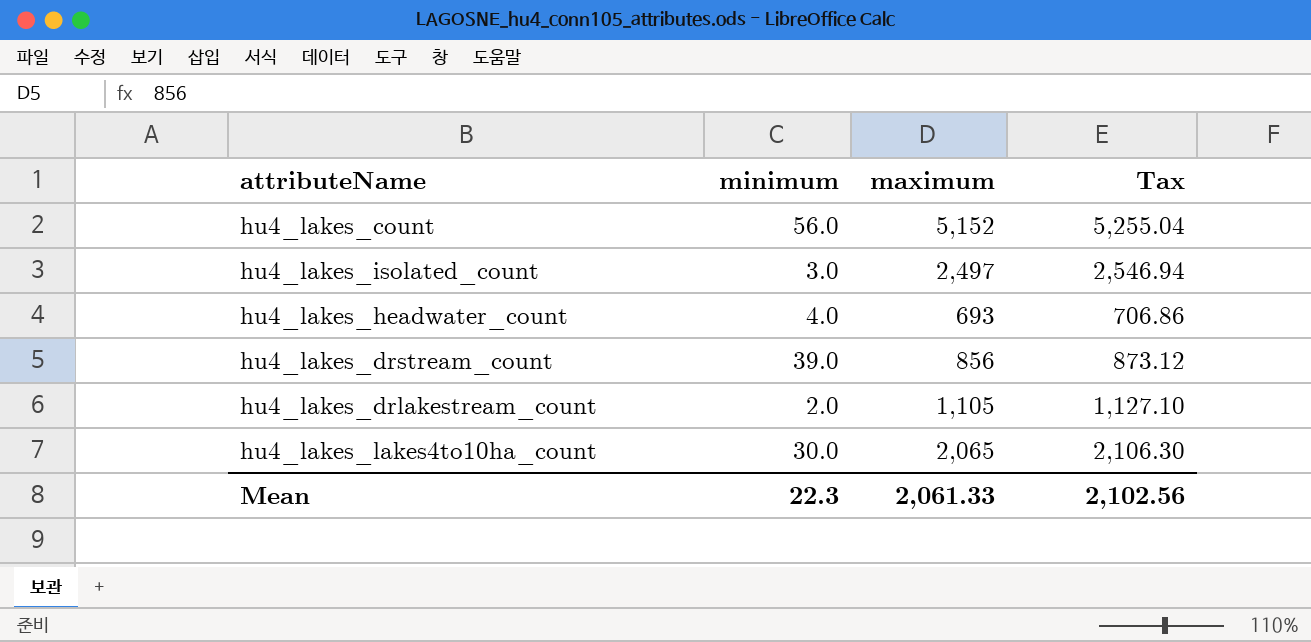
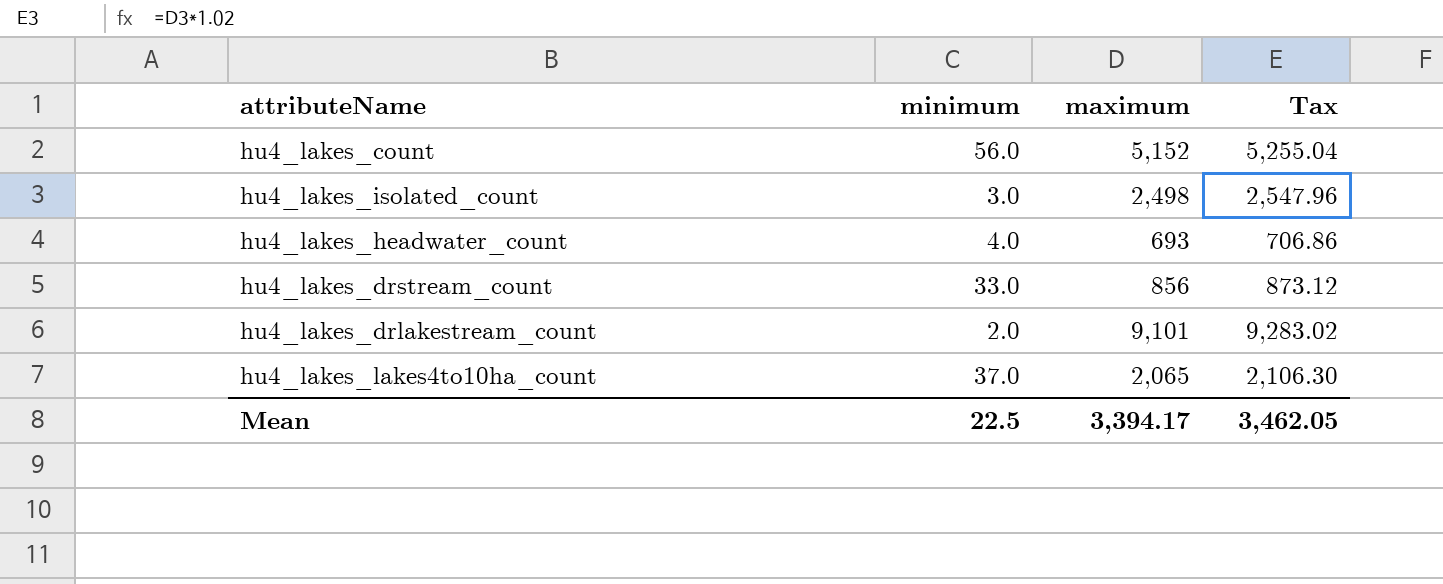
hu4_lakes_isolated_count | maximum: 2,497 -> 2,498
hu4_lakes_isolated_count | Tax: 2,546.94 -> 2,547.96
hu4_lakes_drstream_count | minimum: 39.0 -> 33.0
hu4_lakes_drlakestream_count | maximum: 1,105 -> 9,101
hu4_lakes_drlakestream_count | Tax: 1,127.10 -> 9,283.02
hu4_lakes_lakes4to10ha_count | minimum: 30.0 -> 37.0
Mean | minimum: 22.3 -> 22.5
Mean | maximum: 2,061.33 -> 3,394.17
Mean | Tax: 2,102.56 -> 3,462.05

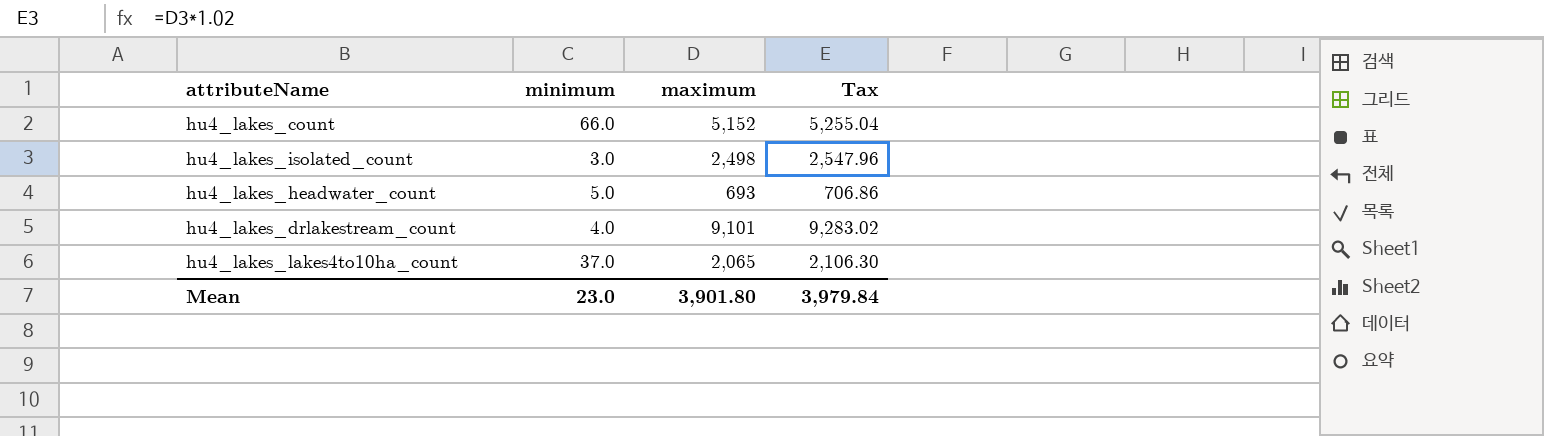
row hu4_lakes_drstream_count: 33.0 | 856 | 873.12 -> none
hu4_lakes_count | minimum: 56.0 -> 66.0
hu4_lakes_headwater_count | minimum: 4.0 -> 5.0
hu4_lakes_drlakestream_count | minimum: 2.0 -> 4.0
Mean | minimum: 22.5 -> 23.0
Mean | maximum: 3,394.17 -> 3,901.80
Mean | Tax: 3,462.05 -> 3,979.84

